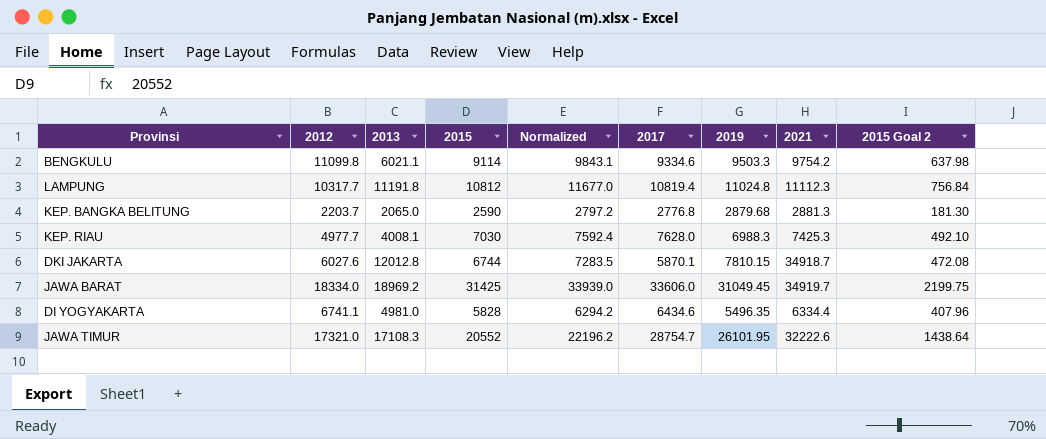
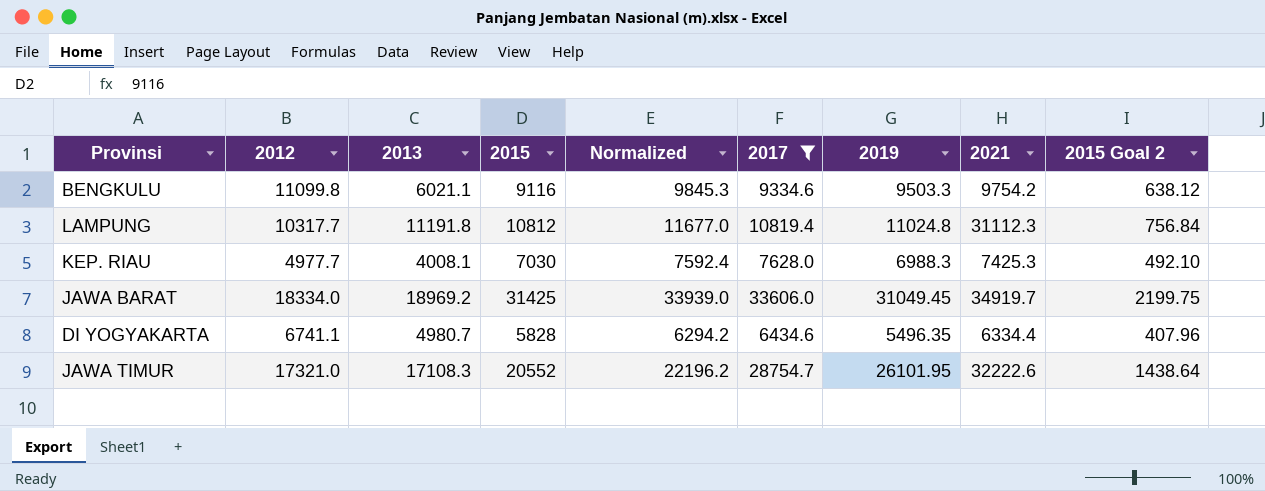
filter: none -> 2017 >= 6434.6
BENGKULU | 2015: 9114 -> 9116
BENGKULU | Normalized: 9843.1 -> 9845.3
BENGKULU | 2015 Goal 2: 637.98 -> 638.12
LAMPUNG | 2021: 11112.3 -> 31112.3
DI YOGYAKARTA | 2013: 4981.0 -> 4980.7

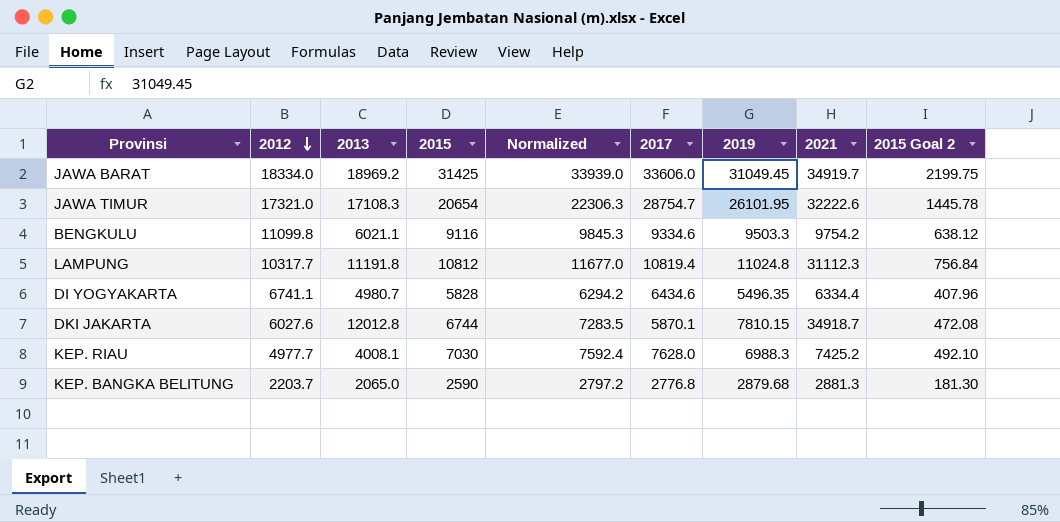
filter: 2017 >= 6434.6 -> none
row order: none -> 2012 descending
JAWA TIMUR | 2015: 20552 -> 20654
JAWA TIMUR | Normalized: 22196.2 -> 22306.3
JAWA TIMUR | 2015 Goal 2: 1438.64 -> 1445.78
KEP. RIAU | 2021: 7425.3 -> 7425.2

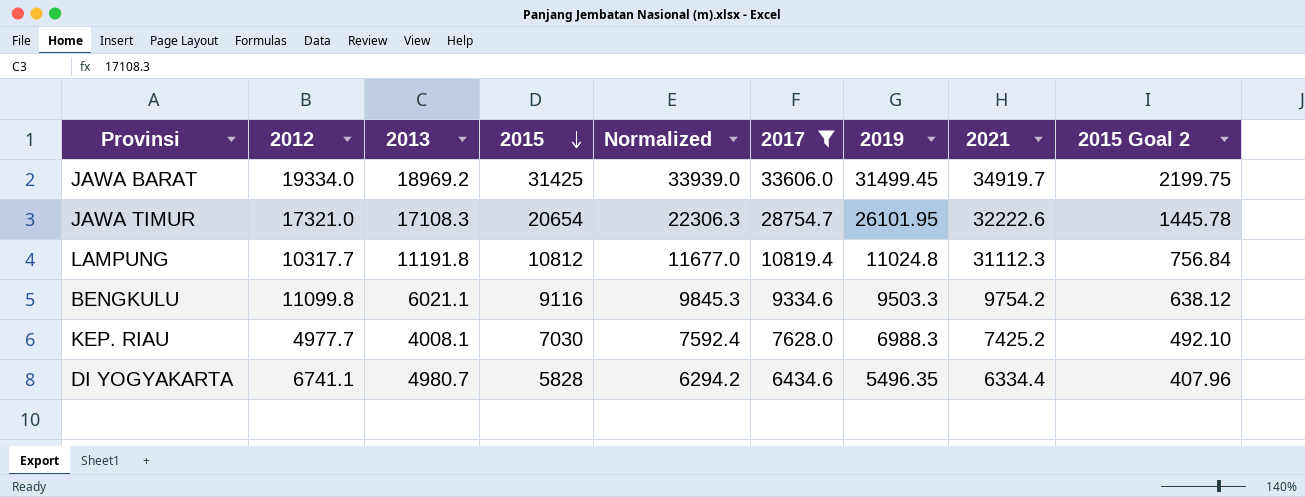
filter: none -> 2017 >= 6434.6
row order: 2012 descending -> 2015 descending
JAWA BARAT | 2012: 18334.0 -> 19334.0
JAWA BARAT | 2019: 31049.45 -> 31499.45

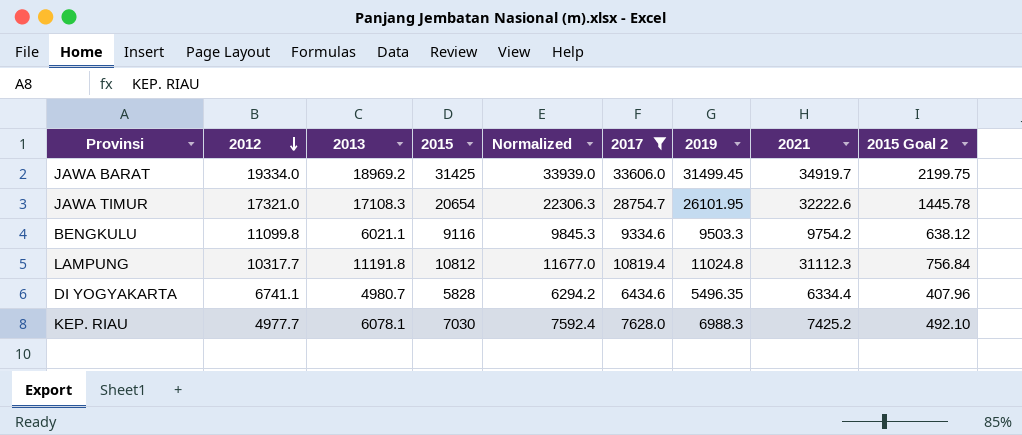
row order: 2015 descending -> 2012 descending
KEP. RIAU | 2013: 4008.1 -> 6078.1

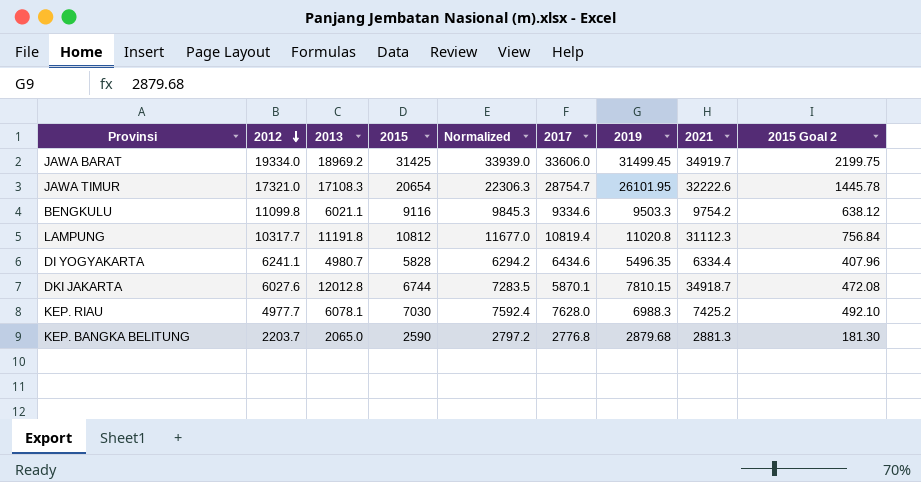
filter: 2017 >= 6434.6 -> none
LAMPUNG | 2019: 11024.8 -> 11020.8
DI YOGYAKARTA | 2012: 6741.1 -> 6241.1

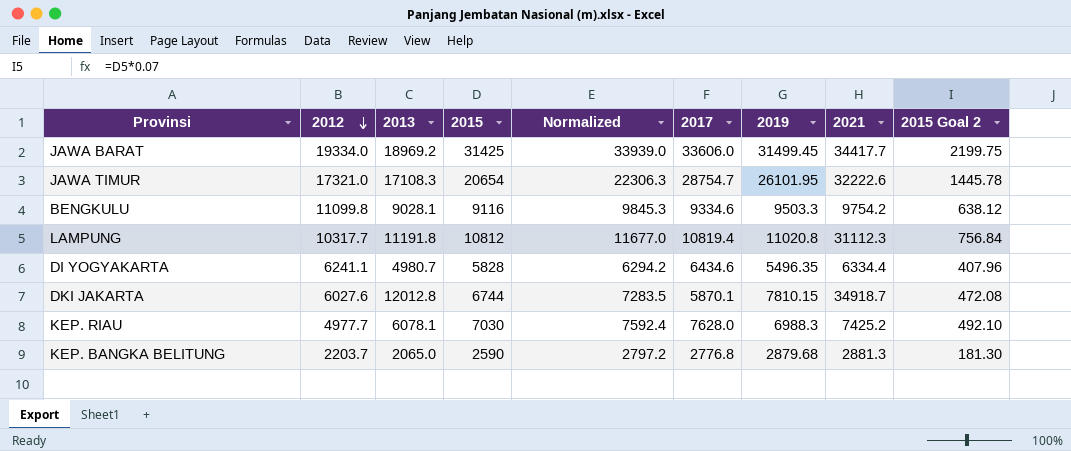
JAWA BARAT | 2021: 34919.7 -> 34417.7
BENGKULU | 2013: 6021.1 -> 9028.1

